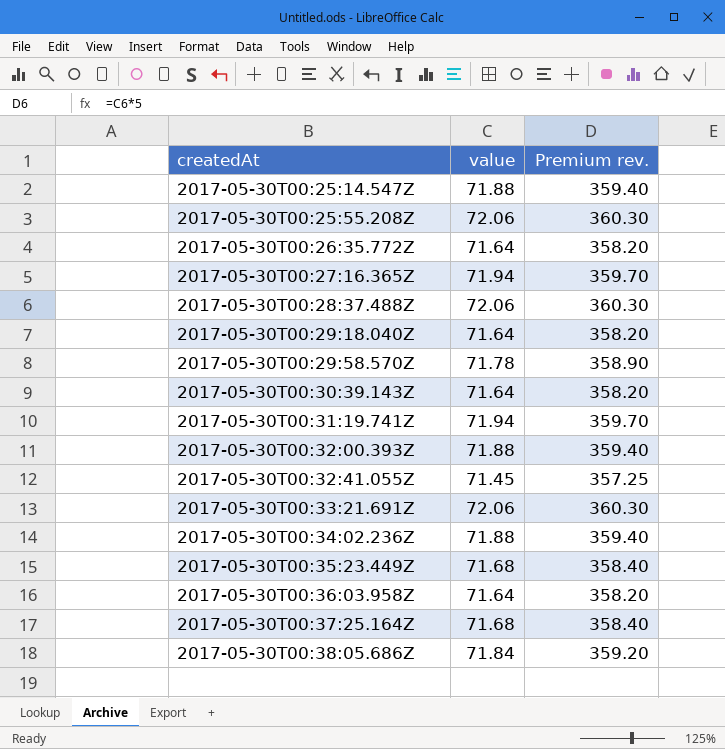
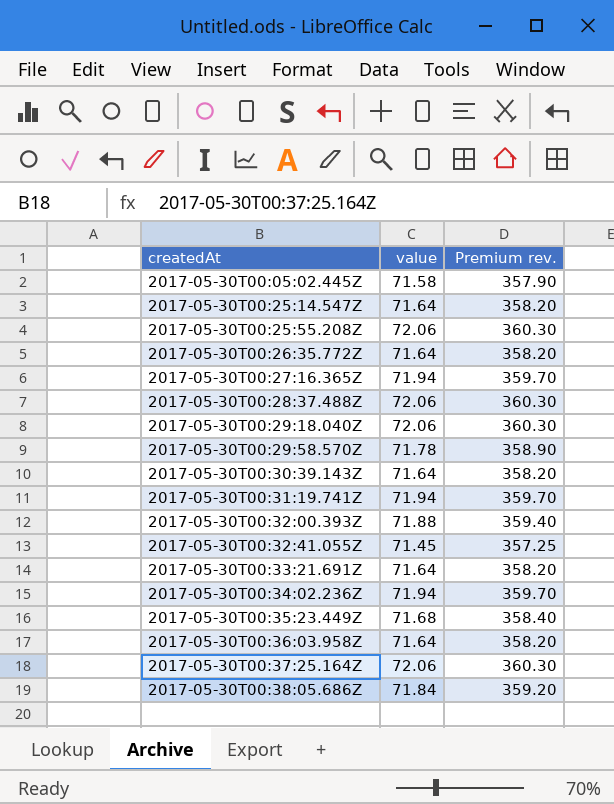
row 2017-05-30T00:05:02.445Z: none -> 71.58 | 357.90
2017-05-30T00:25:14.547Z | value: 71.88 -> 71.64
2017-05-30T00:25:14.547Z | Premium rev.: 359.40 -> 358.20
2017-05-30T00:29:18.040Z | value: 71.64 -> 72.06
2017-05-30T00:29:18.040Z | Premium rev.: 358.20 -> 360.30
2017-05-30T00:33:21.691Z | value: 72.06 -> 71.64
2017-05-30T00:33:21.691Z | Premium rev.: 360.30 -> 358.20
2017-05-30T00:34:02.236Z | value: 71.88 -> 71.94
2017-05-30T00:34:02.236Z | Premium rev.: 359.40 -> 359.70
2017-05-30T00:37:25.164Z | value: 71.68 -> 72.06
2017-05-30T00:37:25.164Z | Premium rev.: 358.40 -> 360.30

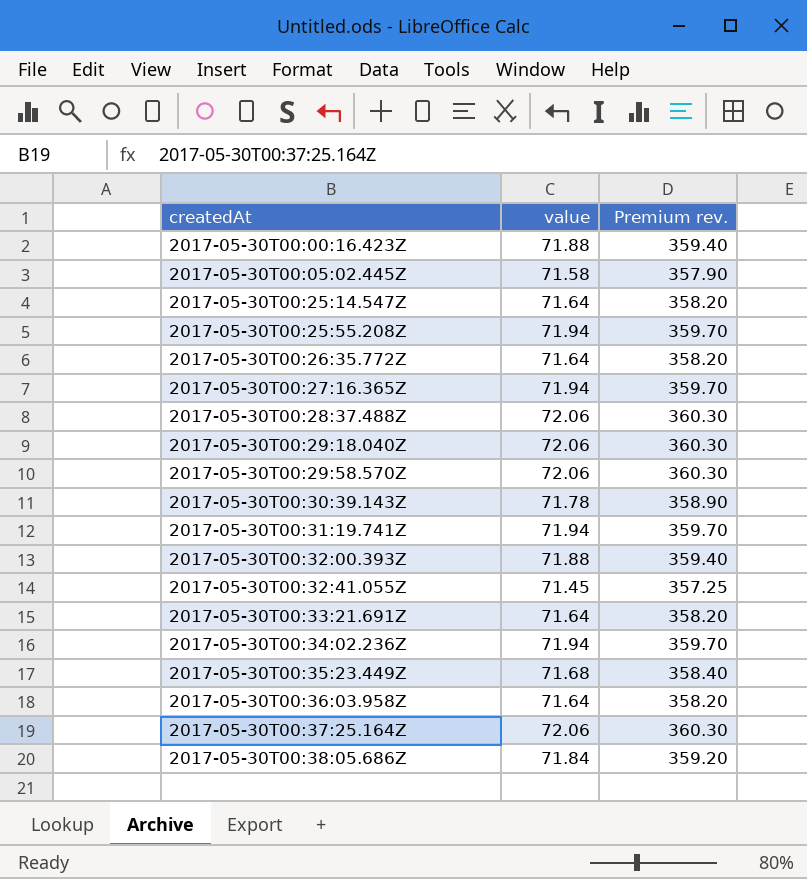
row 2017-05-30T00:00:16.423Z: none -> 71.88 | 359.40
2017-05-30T00:25:55.208Z | value: 72.06 -> 71.94
2017-05-30T00:25:55.208Z | Premium rev.: 360.30 -> 359.70
2017-05-30T00:29:58.570Z | value: 71.78 -> 72.06
2017-05-30T00:29:58.570Z | Premium rev.: 358.90 -> 360.30
2017-05-30T00:30:39.143Z | value: 71.64 -> 71.78
2017-05-30T00:30:39.143Z | Premium rev.: 358.20 -> 358.90

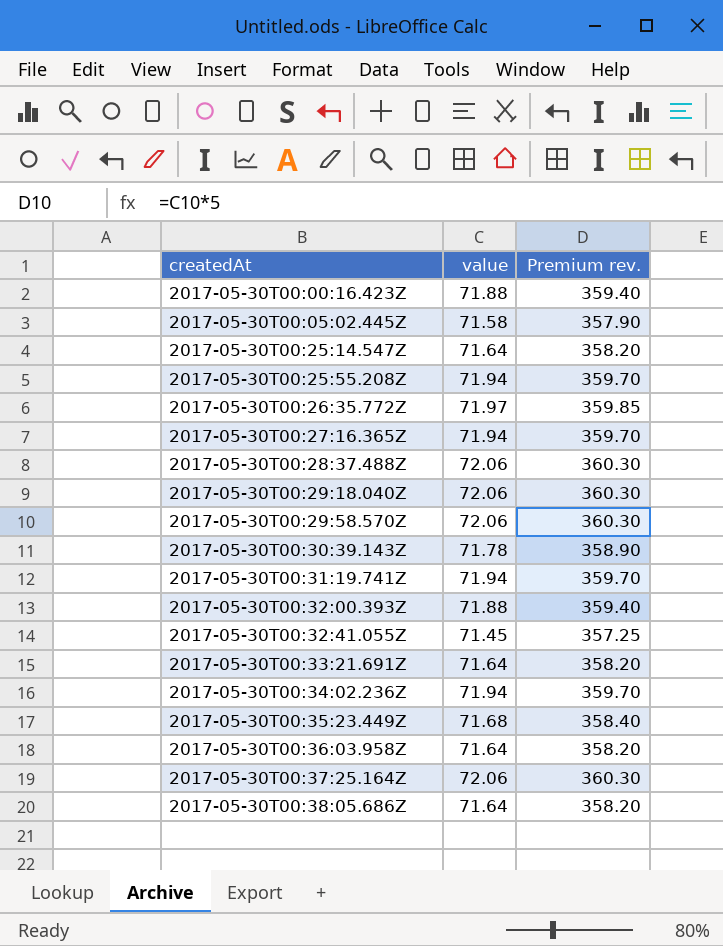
2017-05-30T00:26:35.772Z | value: 71.64 -> 71.97
2017-05-30T00:26:35.772Z | Premium rev.: 358.20 -> 359.85
2017-05-30T00:38:05.686Z | value: 71.84 -> 71.64
2017-05-30T00:38:05.686Z | Premium rev.: 359.20 -> 358.20

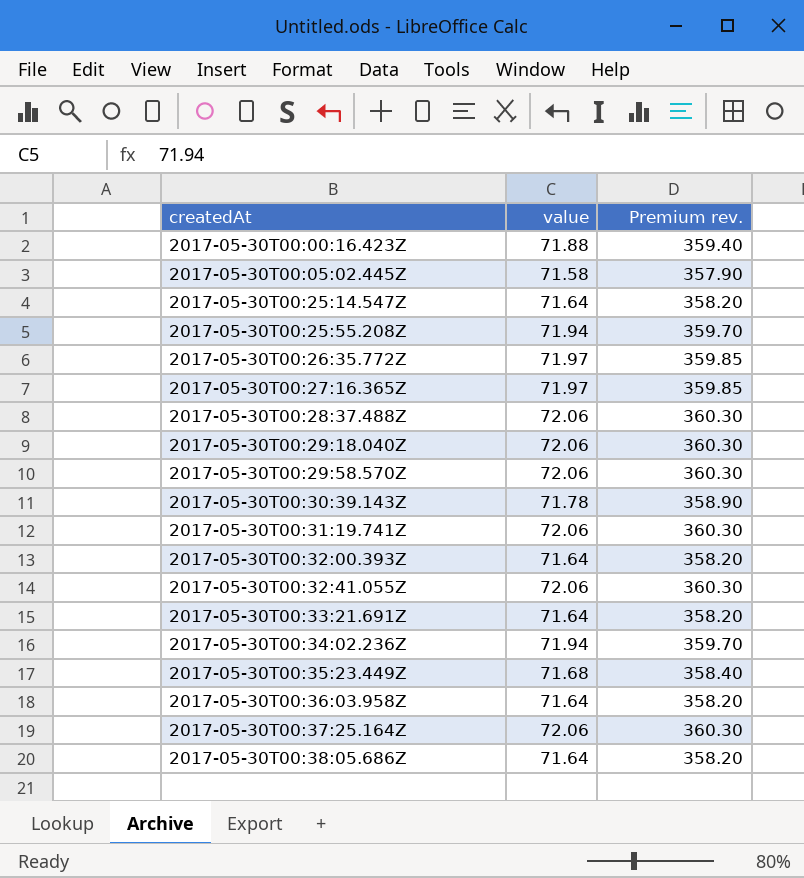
2017-05-30T00:27:16.365Z | value: 71.94 -> 71.97
2017-05-30T00:27:16.365Z | Premium rev.: 359.70 -> 359.85
2017-05-30T00:31:19.741Z | value: 71.94 -> 72.06
2017-05-30T00:31:19.741Z | Premium rev.: 359.70 -> 360.30
2017-05-30T00:32:00.393Z | value: 71.88 -> 71.64
2017-05-30T00:32:00.393Z | Premium rev.: 359.40 -> 358.20
2017-05-30T00:32:41.055Z | value: 71.45 -> 72.06
2017-05-30T00:32:41.055Z | Premium rev.: 357.25 -> 360.30

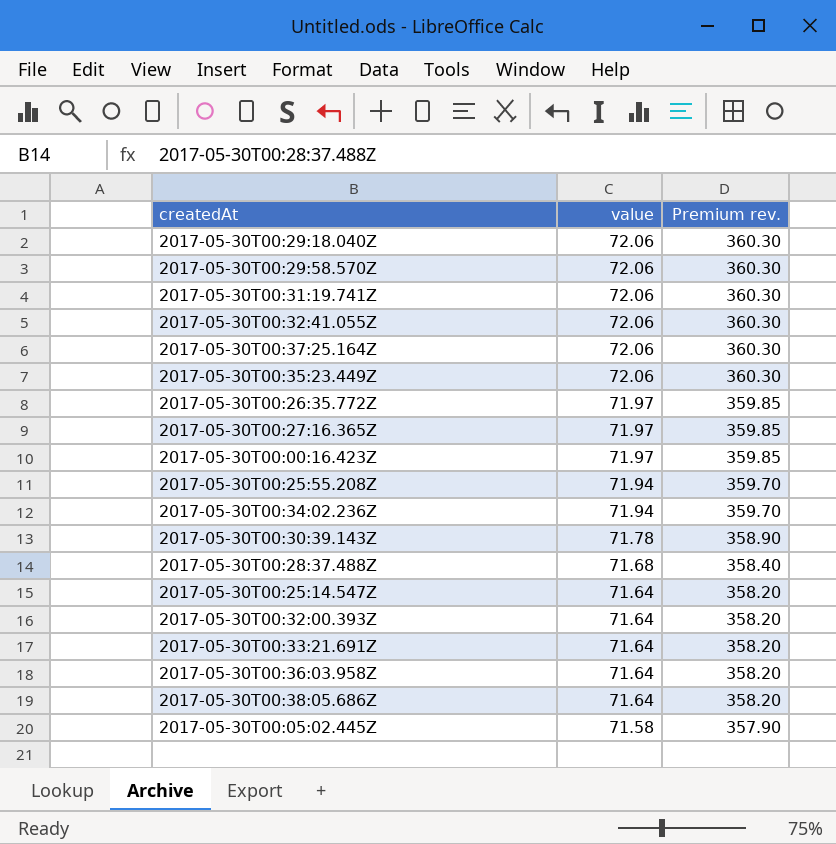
row order: createdAt ascending -> value descending
2017-05-30T00:35:23.449Z | value: 71.68 -> 72.06
2017-05-30T00:35:23.449Z | Premium rev.: 358.40 -> 360.30
2017-05-30T00:00:16.423Z | value: 71.88 -> 71.97
2017-05-30T00:00:16.423Z | Premium rev.: 359.40 -> 359.85
2017-05-30T00:28:37.488Z | value: 72.06 -> 71.68
2017-05-30T00:28:37.488Z | Premium rev.: 360.30 -> 358.40

